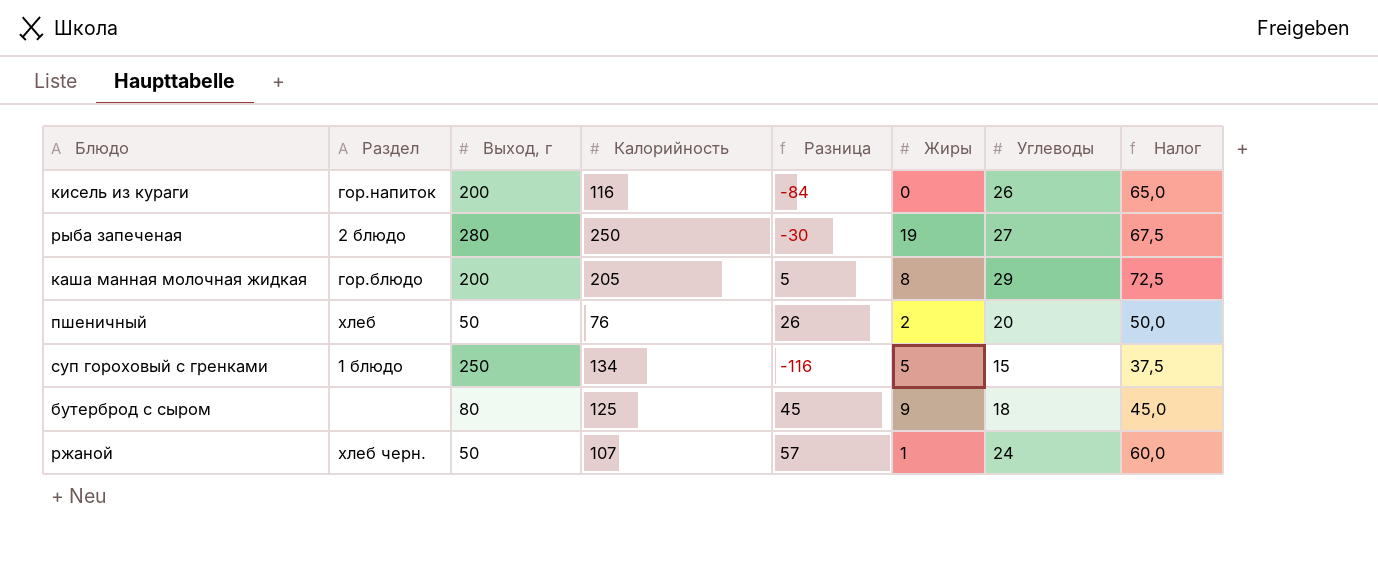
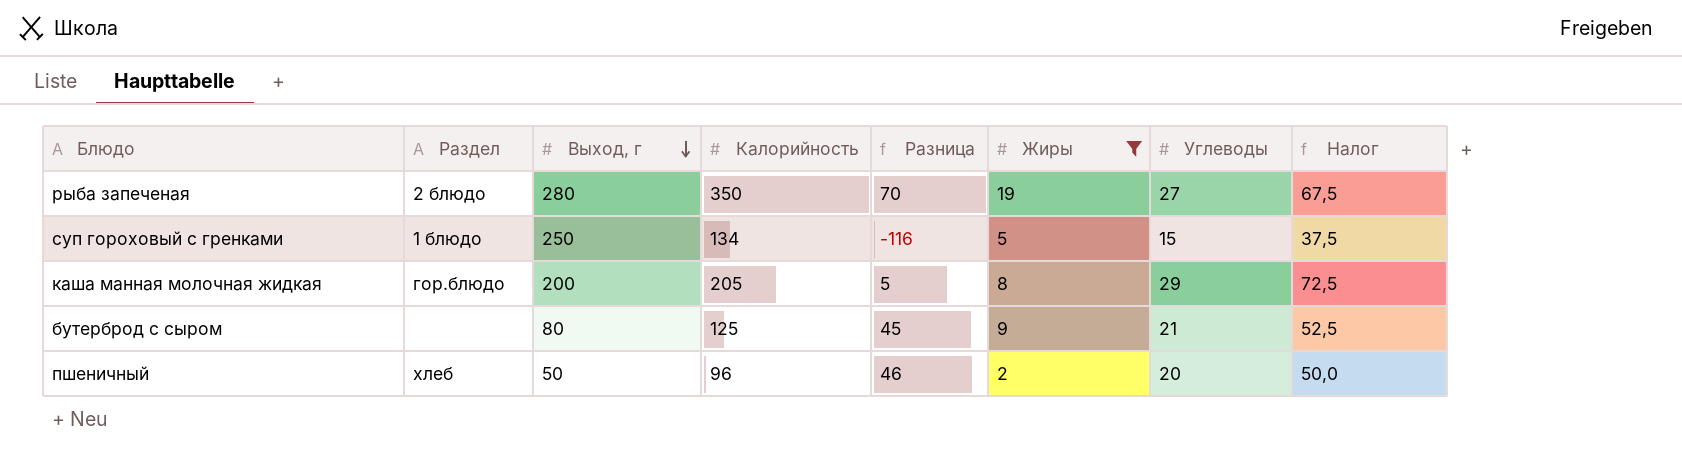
filter: none -> Жиры >= 2
row order: none -> Выход, г descending
рыба запеченая | Калорийность: 250 -> 350
рыба запеченая | Разница: -30 -> 70
бутерброд с сыром | Углеводы: 18 -> 21
бутерброд с сыром | Налог: 45,0 -> 52,5
пшеничный | Калорийность: 76 -> 96
пшеничный | Разница: 26 -> 46

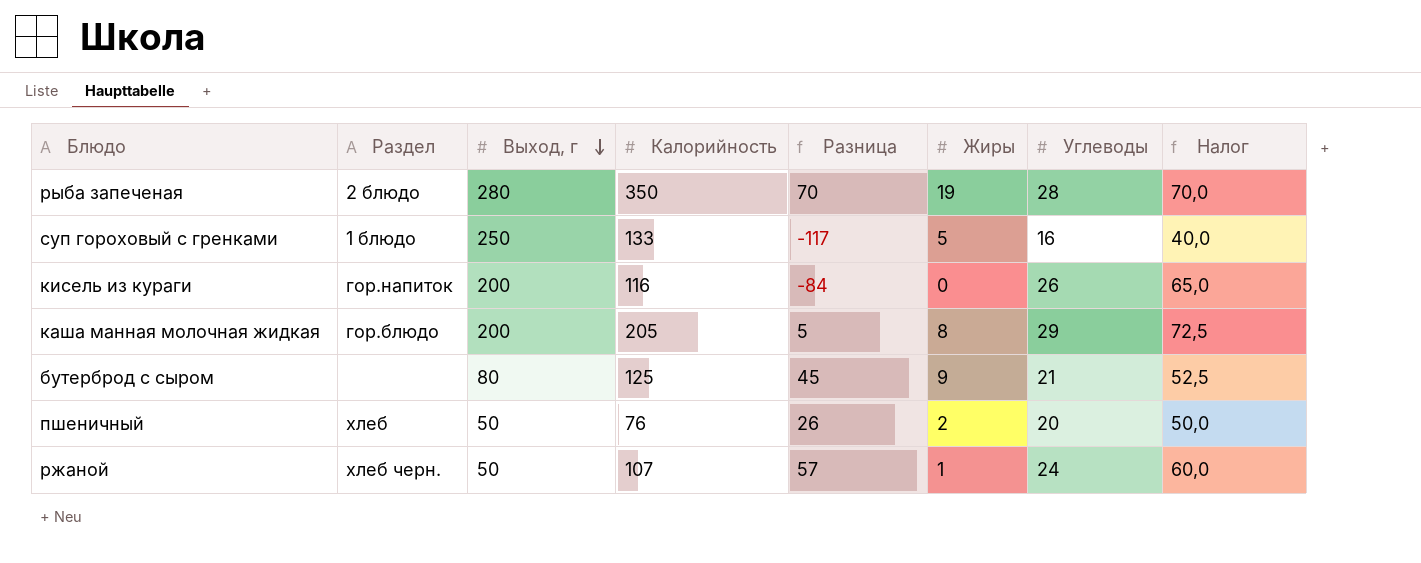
filter: Жиры >= 2 -> none
рыба запеченая | Углеводы: 27 -> 28
рыба запеченая | Налог: 67,5 -> 70,0
суп гороховый с гренками | Калорийность: 134 -> 133
суп гороховый с гренками | Разница: -116 -> -117
суп гороховый с гренками | Углеводы: 15 -> 16
суп гороховый с гренками | Налог: 37,5 -> 40,0
пшеничный | Калорийность: 96 -> 76
пшеничный | Разница: 46 -> 26

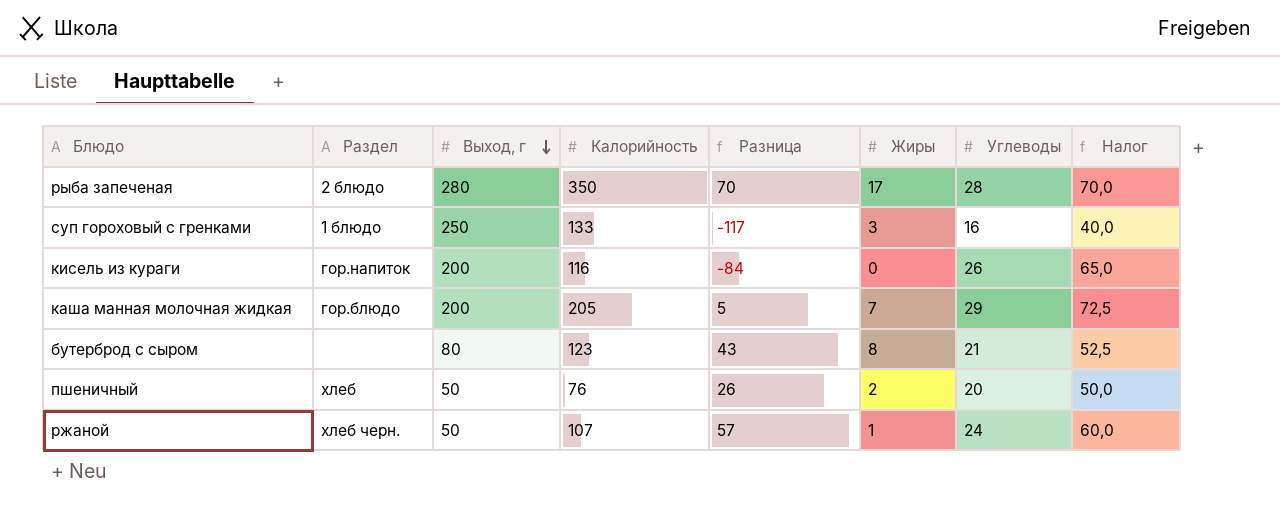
рыба запеченая | Жиры: 19 -> 17
суп гороховый с гренками | Жиры: 5 -> 3
каша манная молочная жидкая | Жиры: 8 -> 7
бутерброд с сыром | Калорийность: 125 -> 123
бутерброд с сыром | Разница: 45 -> 43
бутерброд с сыром | Жиры: 9 -> 8

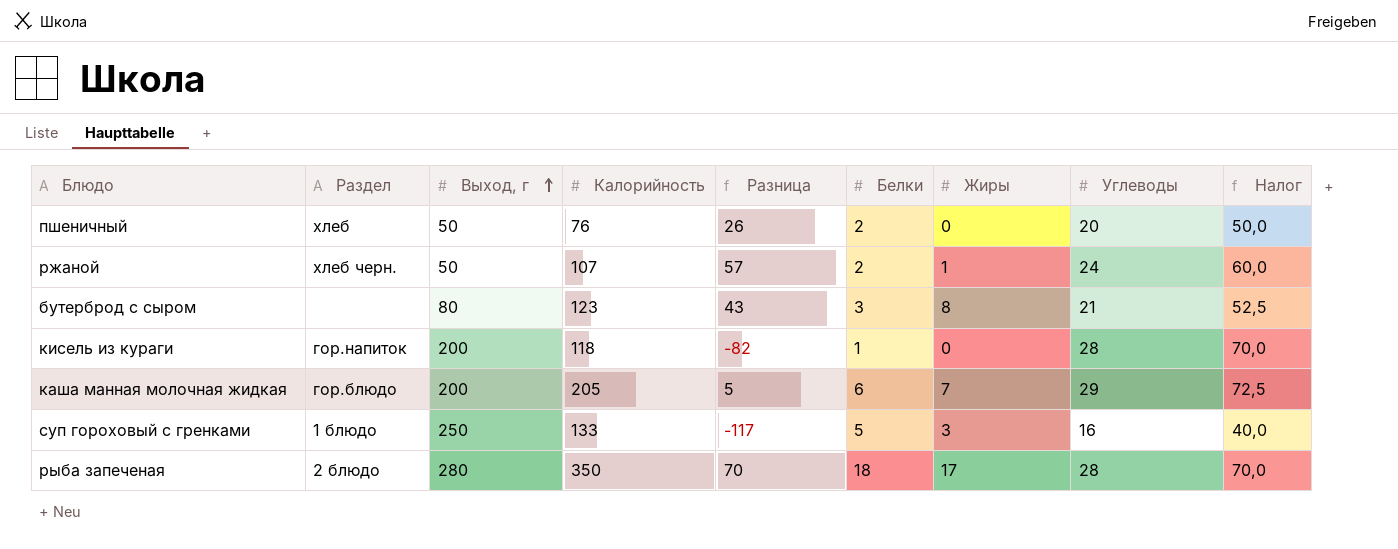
row order: Выход, г descending -> Выход, г ascending
column Белки | position: none -> 6
пшеничный | Жиры: 2 -> 0
кисель из кураги | Калорийность: 116 -> 118
кисель из кураги | Разница: -84 -> -82
кисель из кураги | Углеводы: 26 -> 28
кисель из кураги | Налог: 65,0 -> 70,0

